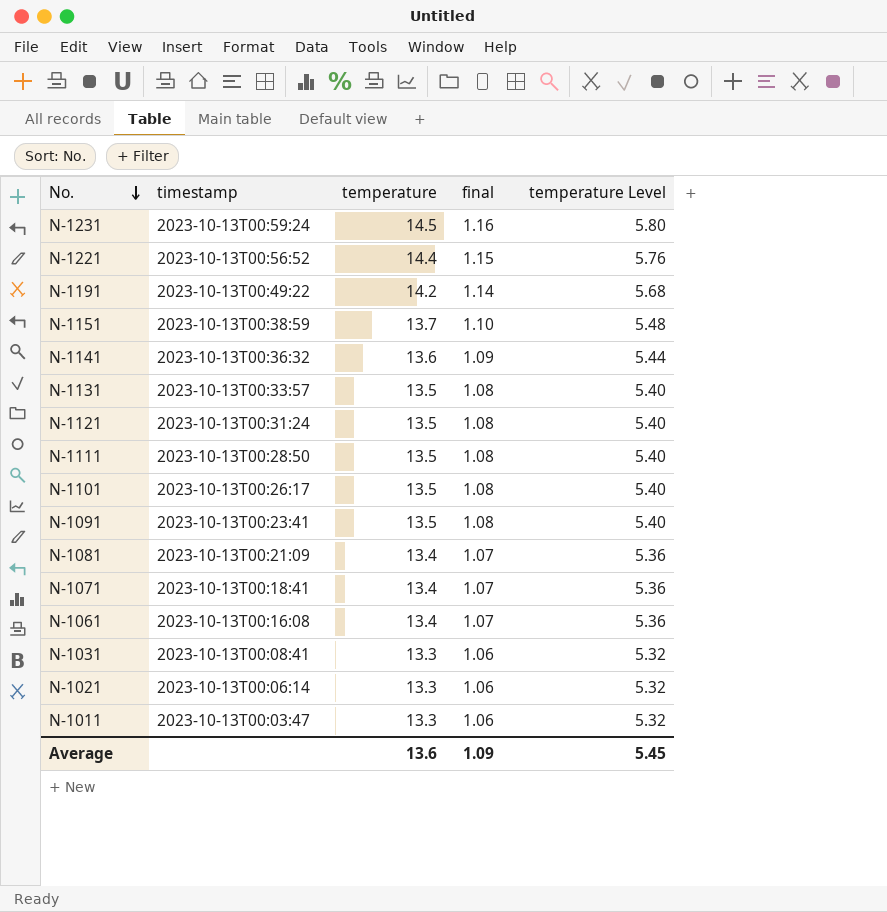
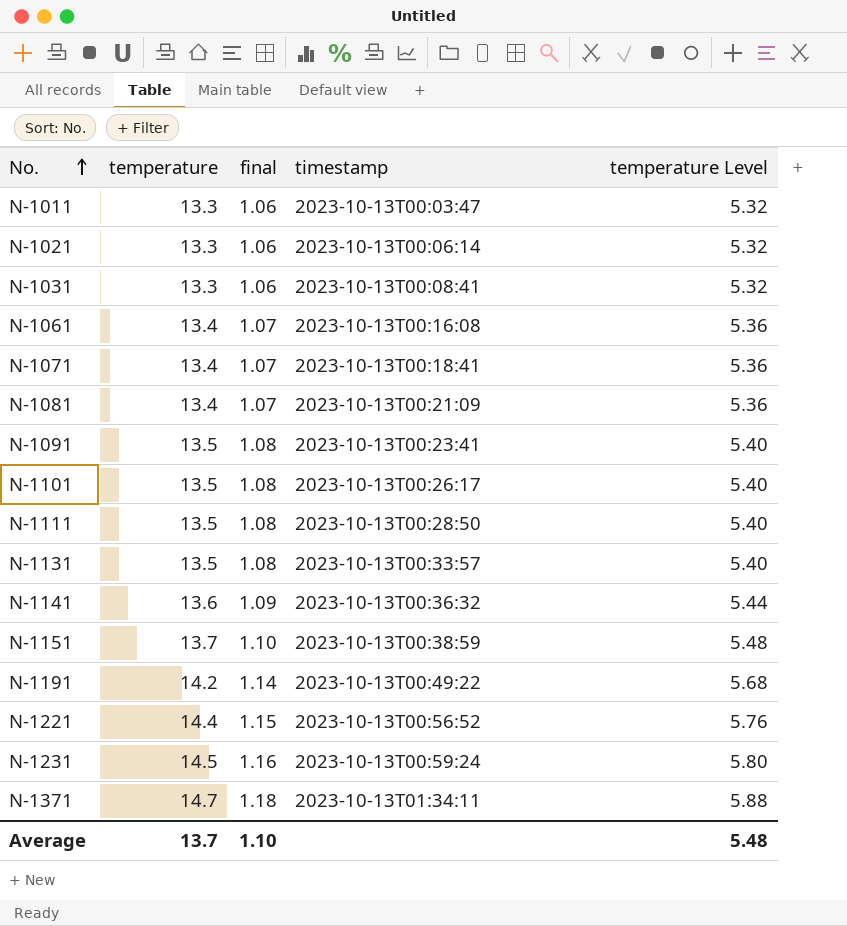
row order: No. descending -> No. ascending
column timestamp | position: 2 -> 4
row N-1121: 2023-10-13T00:31:24 | 13.5 | 1.08 | 5.40 -> none
row N-1371: none -> 14.7 | 1.18 | 2023-10-13T01:34:11 | 5.88
Average | temperature: 13.6 -> 13.7
Average | final: 1.09 -> 1.10
Average | temperature Level: 5.45 -> 5.48

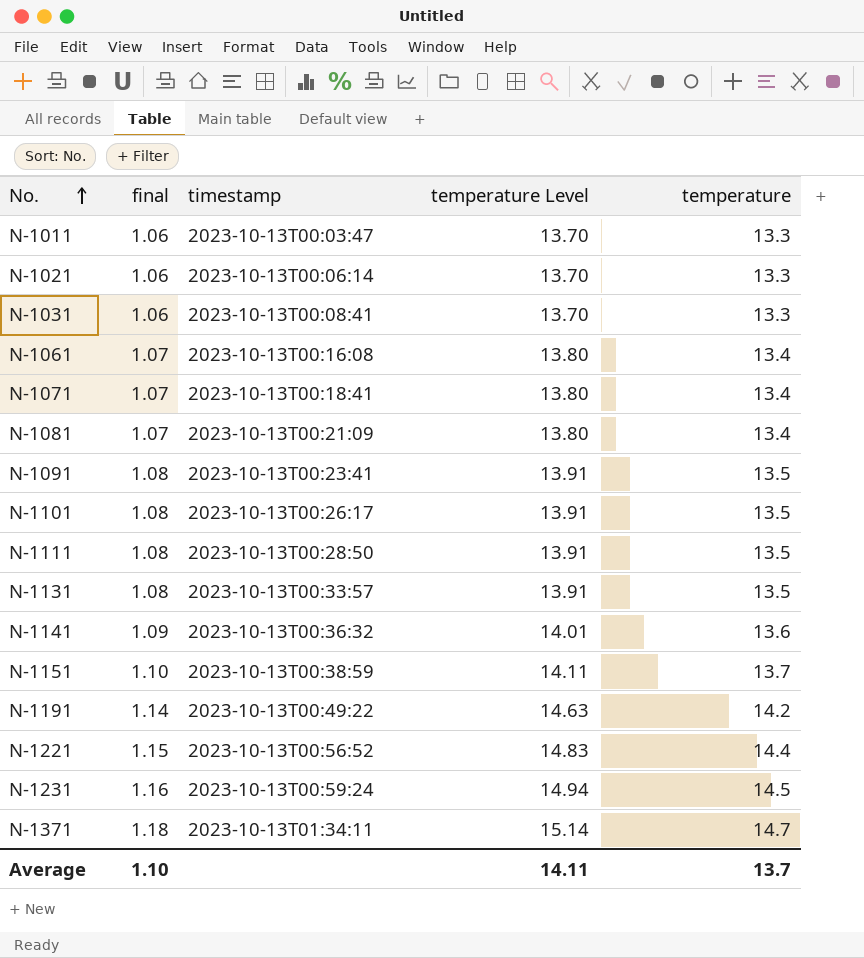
column temperature Level | formula: [temperature] * 0.4 -> [temperature] * 1.03
column temperature | position: 2 -> 5
Average | temperature Level: 5.48 -> 14.11

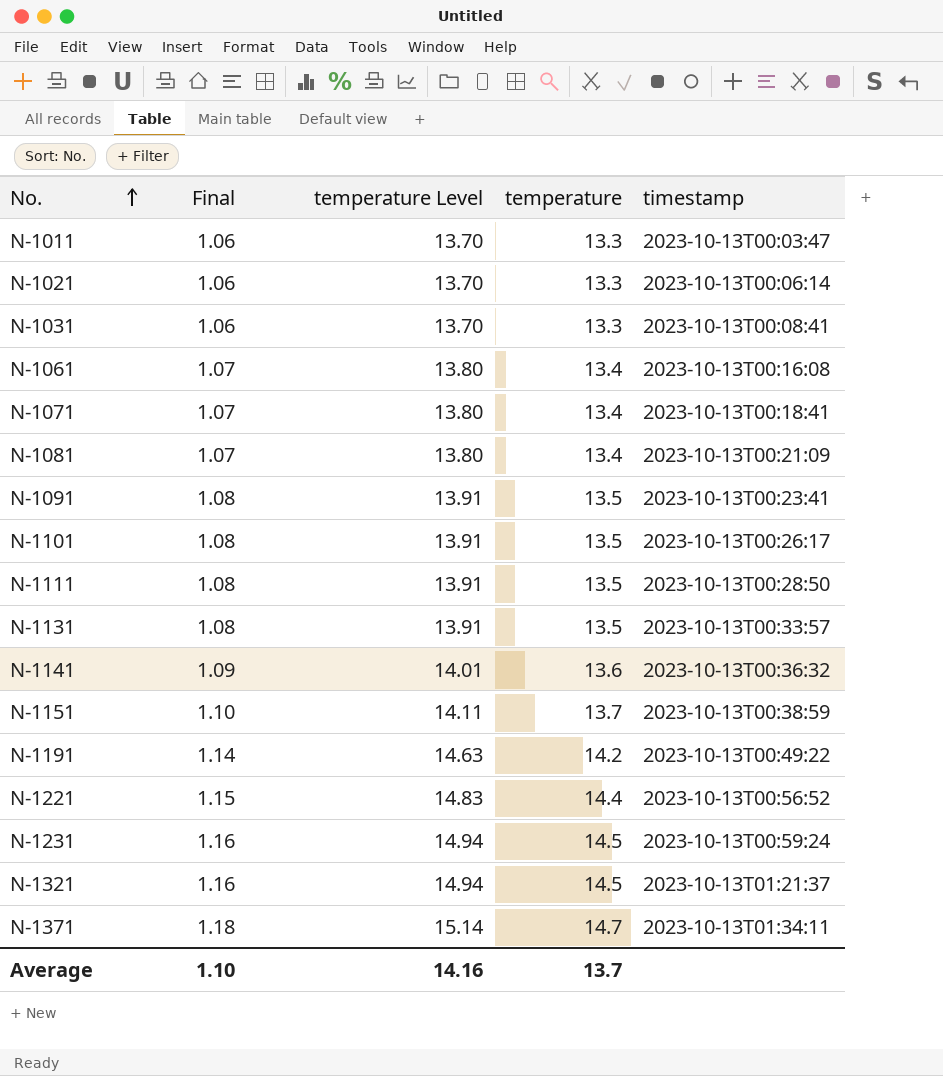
column name: final -> Final
column timestamp | position: 3 -> 5
row N-1321: none -> 1.16 | 14.94 | 14.5 | 2023-10-13T01:21:37
Average | temperature Level: 14.11 -> 14.16

